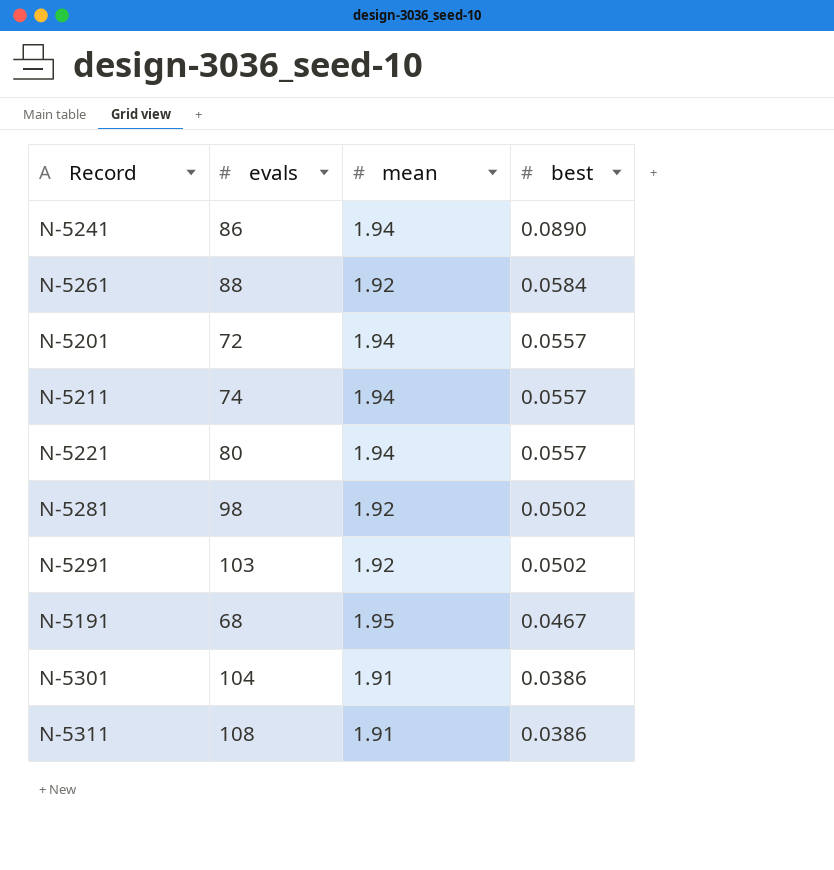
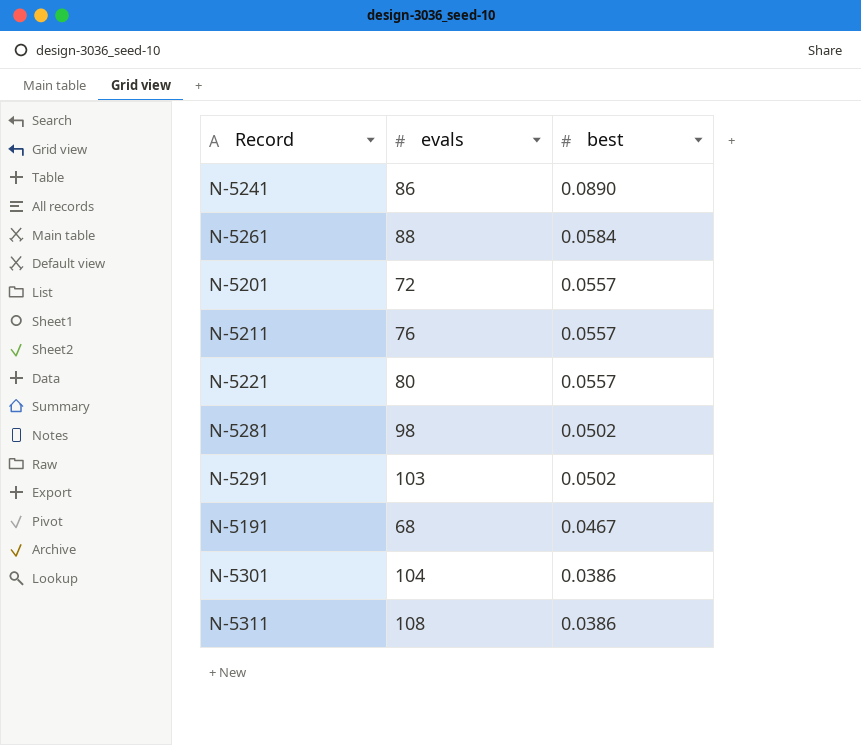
column mean | position: 3 -> none
N-5211 | evals: 74 -> 76

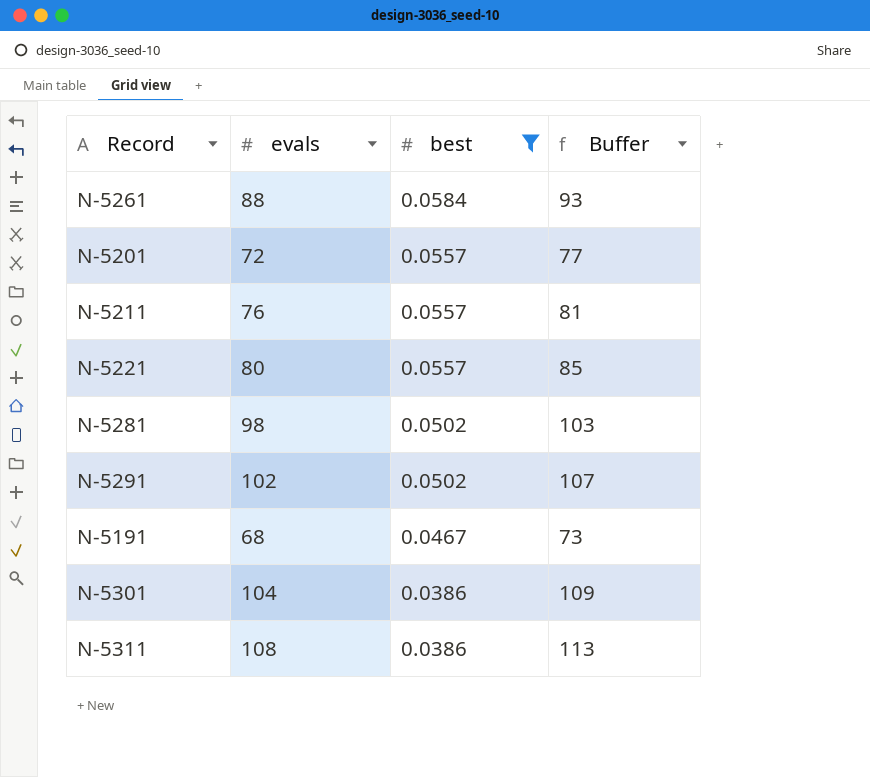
filter: none -> best != 0.0890
column Buffer | formula: none -> [evals] + 5
N-5291 | evals: 103 -> 102

